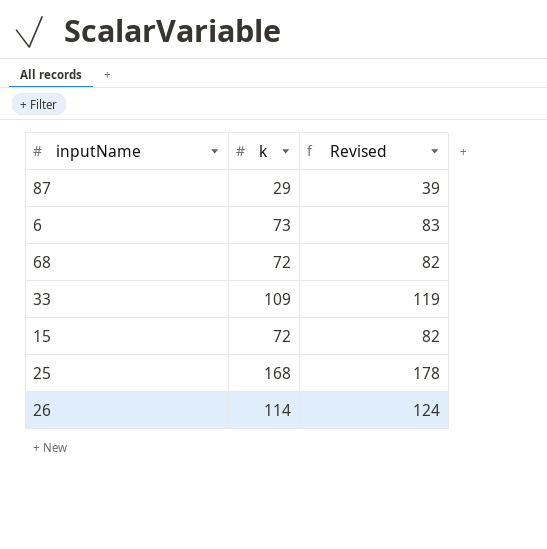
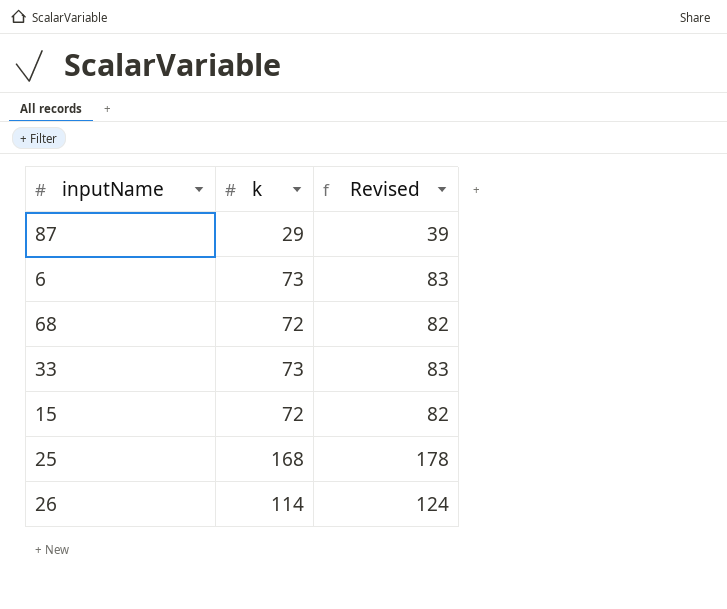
33 | k: 109 -> 73
33 | Revised: 119 -> 83

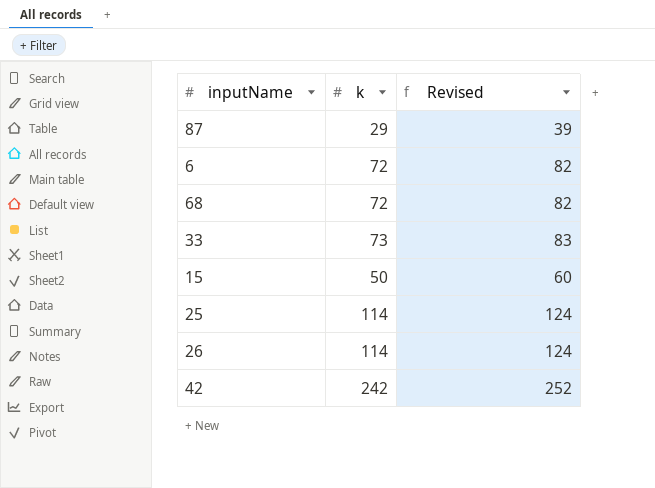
6 | k: 73 -> 72
6 | Revised: 83 -> 82
15 | k: 72 -> 50
15 | Revised: 82 -> 60
25 | k: 168 -> 114
25 | Revised: 178 -> 124
row 42: none -> 242 | 252

